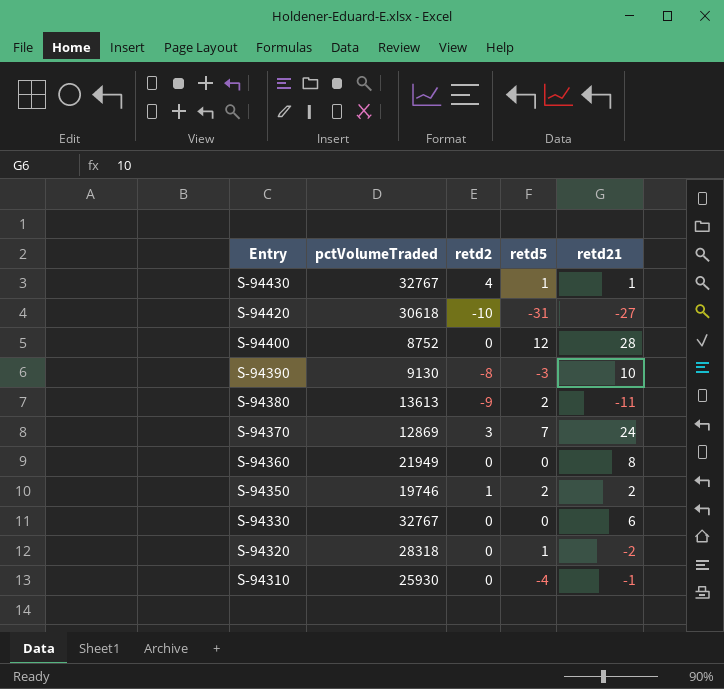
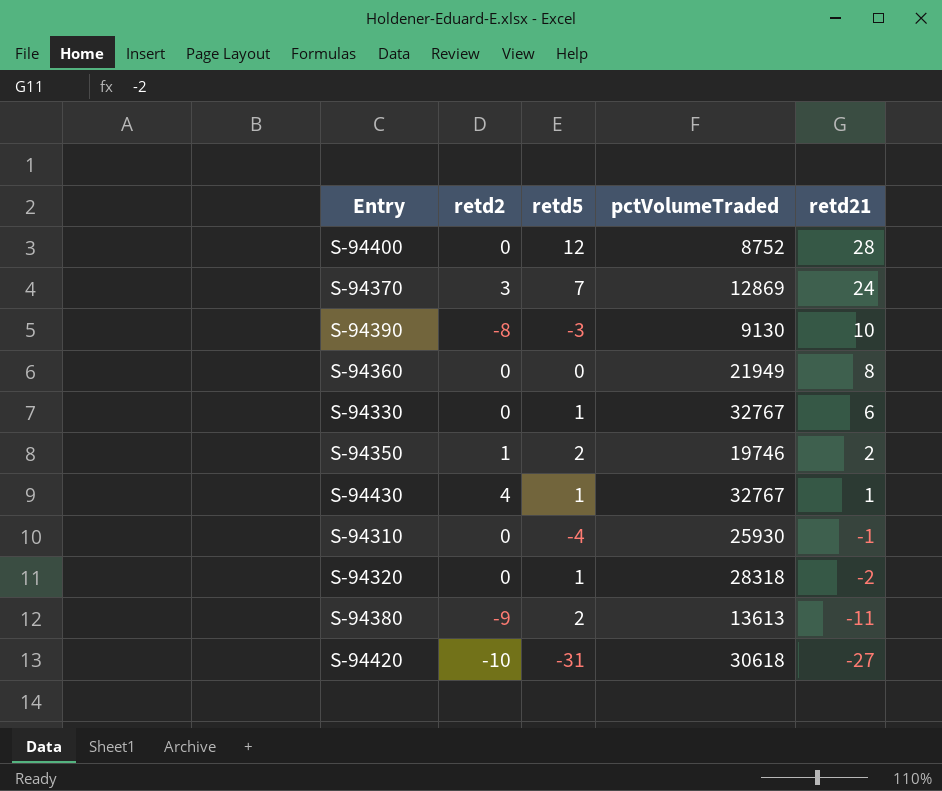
row order: Entry descending -> retd21 descending
column pctVolumeTraded | position: 2 -> 4
S-94330 | retd5: 0 -> 1

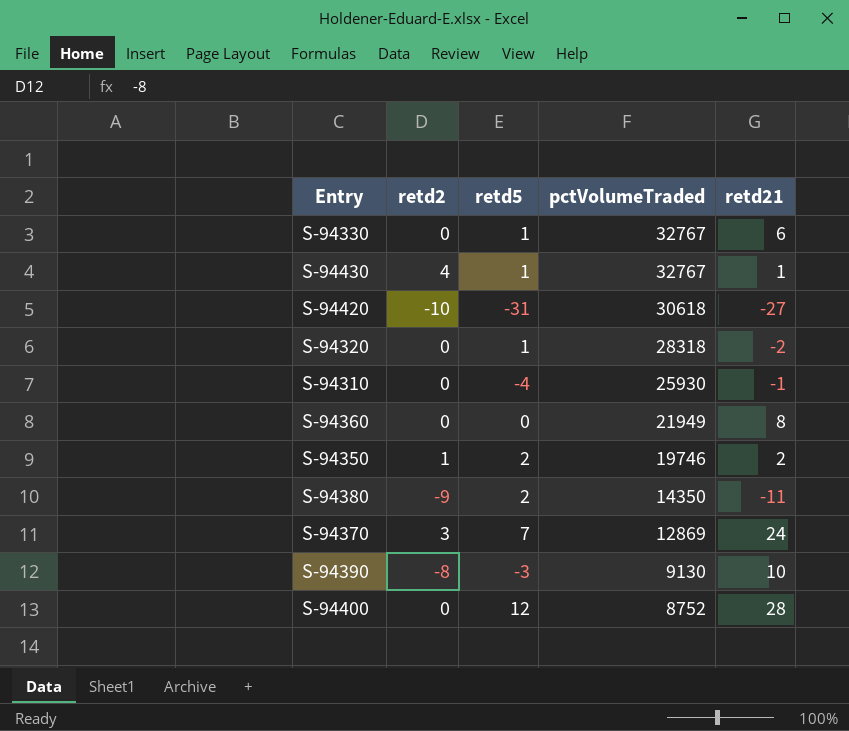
row order: retd21 descending -> pctVolumeTraded descending
S-94380 | pctVolumeTraded: 13613 -> 14350

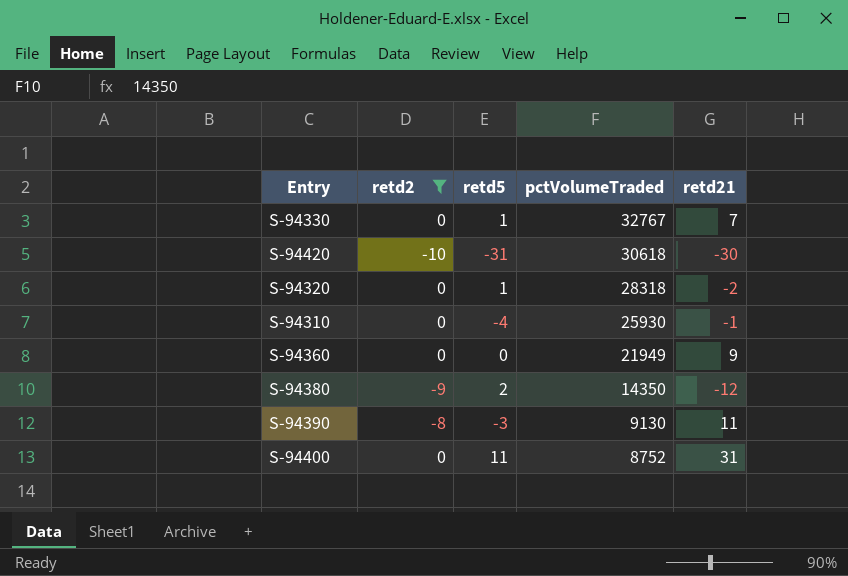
filter: none -> retd2 <= 0
S-94330 | retd21: 6 -> 7
S-94420 | retd21: -27 -> -30
S-94360 | retd21: 8 -> 9
S-94380 | retd21: -11 -> -12
S-94390 | retd21: 10 -> 11
S-94400 | retd5: 12 -> 11
S-94400 | retd21: 28 -> 31

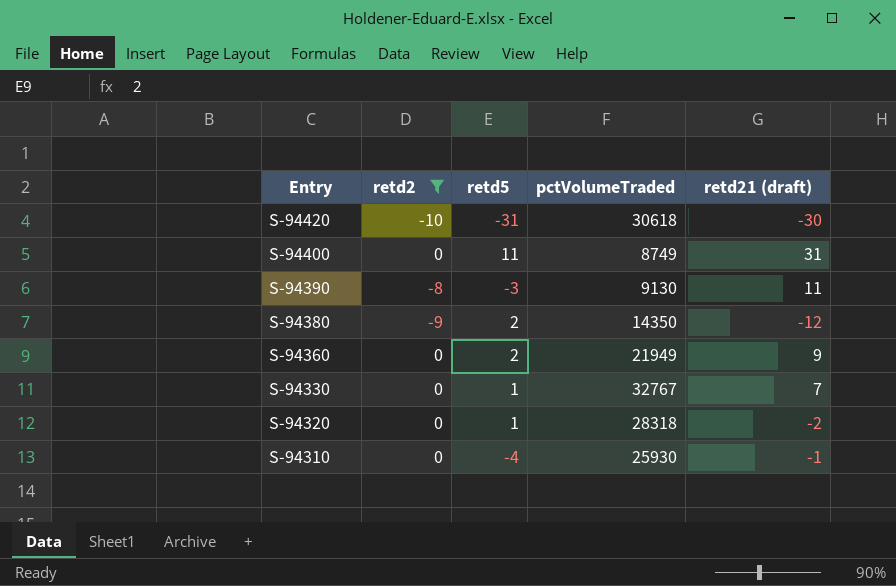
row order: pctVolumeTraded descending -> Entry descending
column name: retd21 -> retd21 (draft)
S-94400 | pctVolumeTraded: 8752 -> 8749
S-94360 | retd5: 0 -> 2

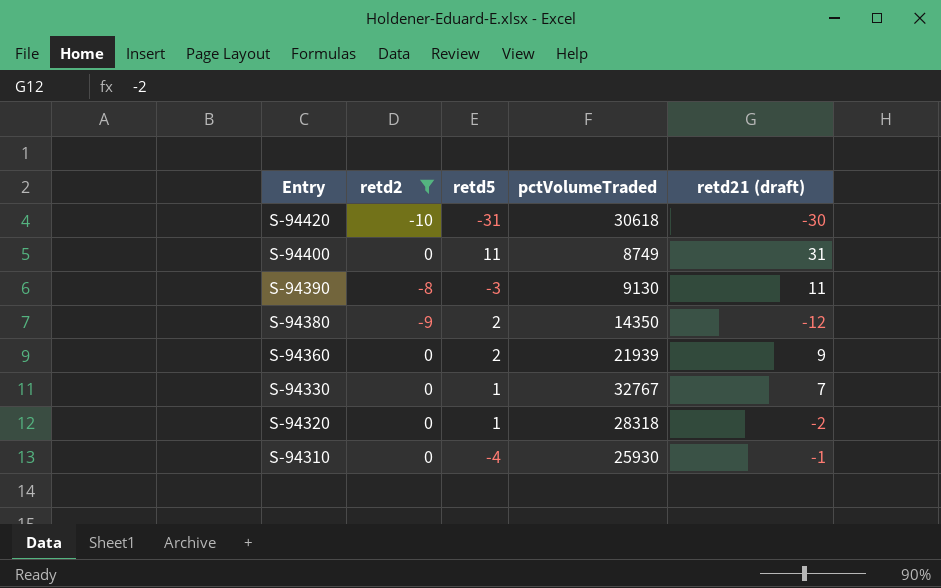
S-94360 | pctVolumeTraded: 21949 -> 21939

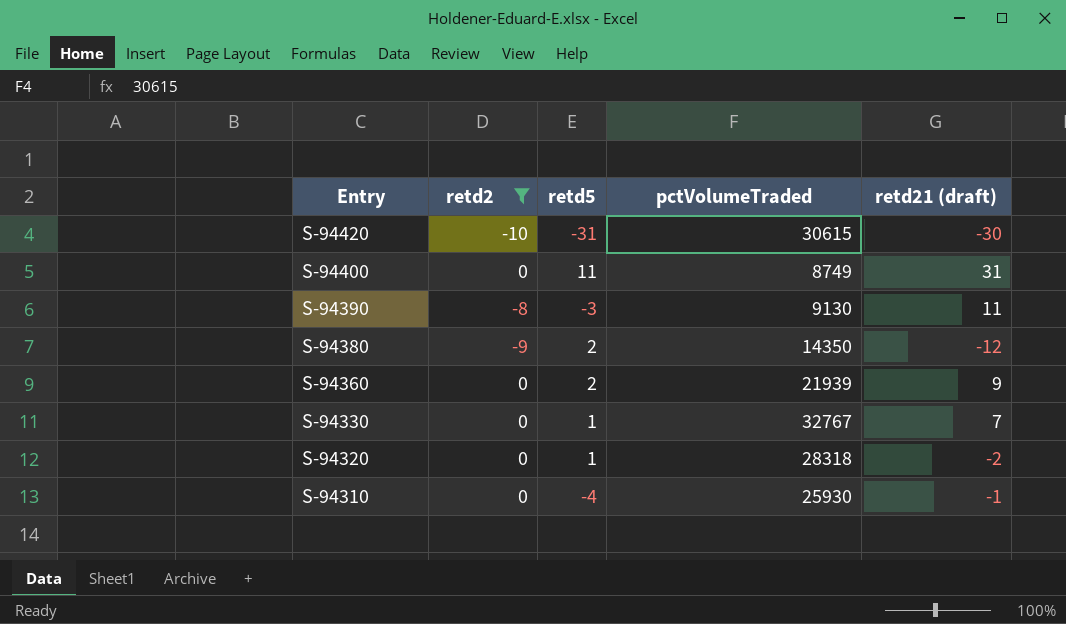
S-94420 | pctVolumeTraded: 30618 -> 30615

